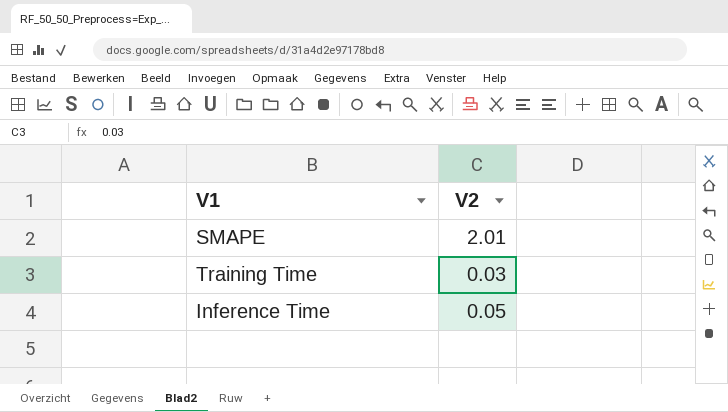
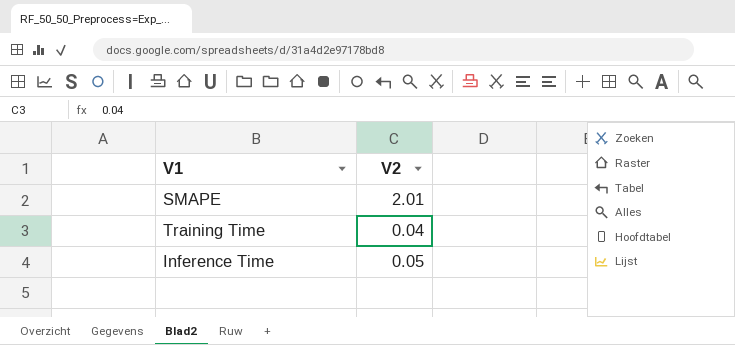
Training Time | V2: 0.03 -> 0.04

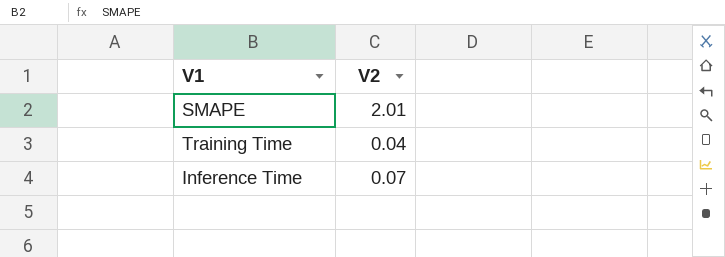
Inference Time | V2: 0.05 -> 0.07

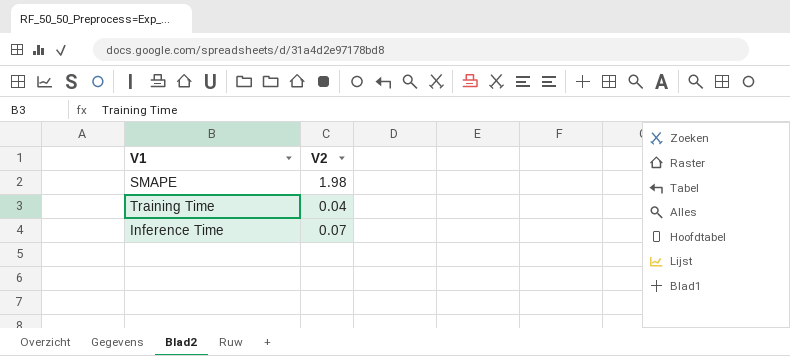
SMAPE | V2: 2.01 -> 1.98

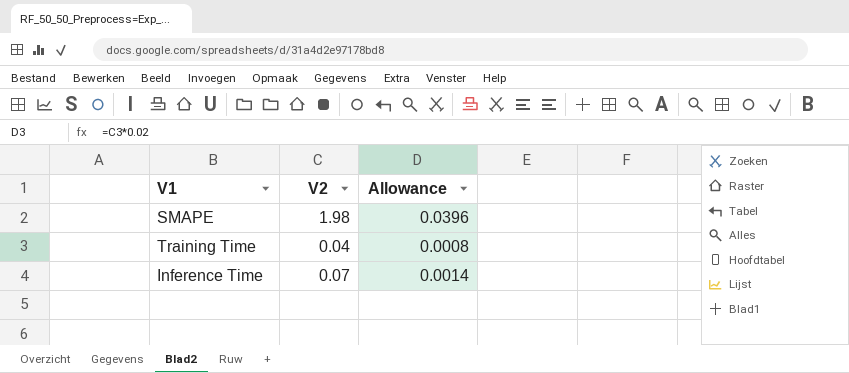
column Allowance | formula: none -> [V2] * 0.02

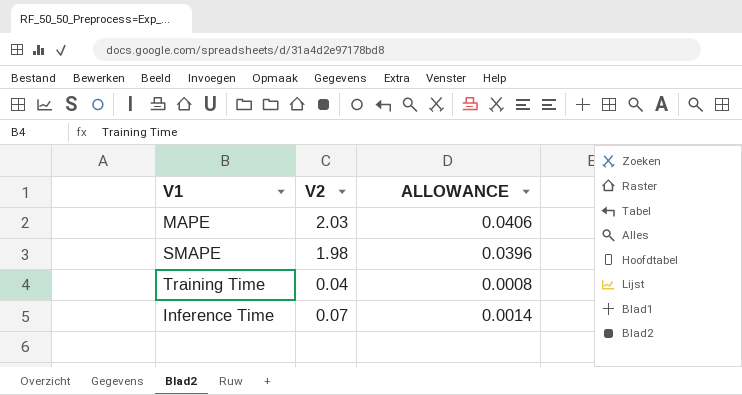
column name: Allowance -> ALLOWANCE
row MAPE: none -> 2.03 | 0.0406

